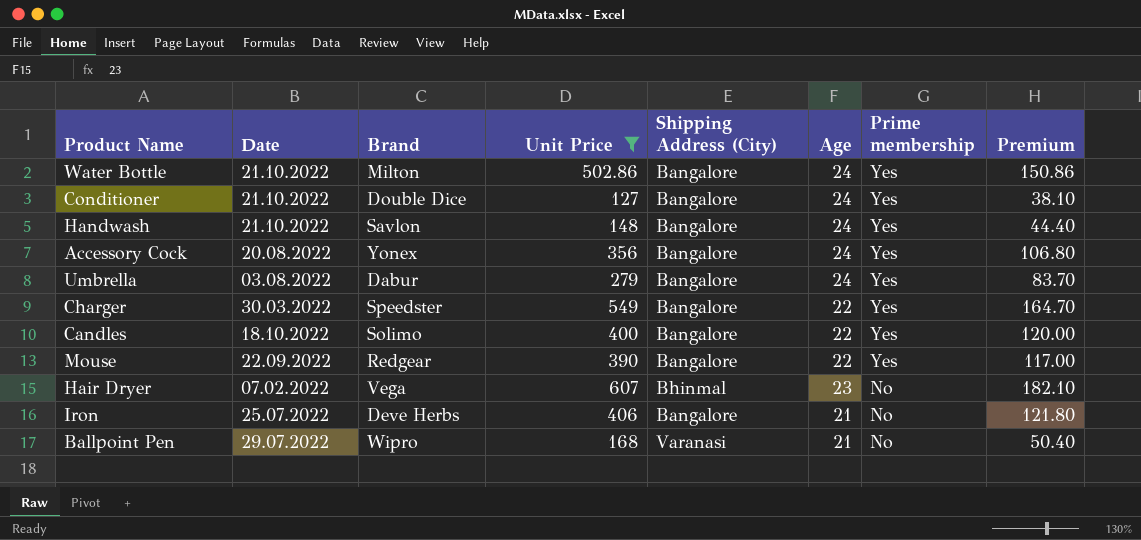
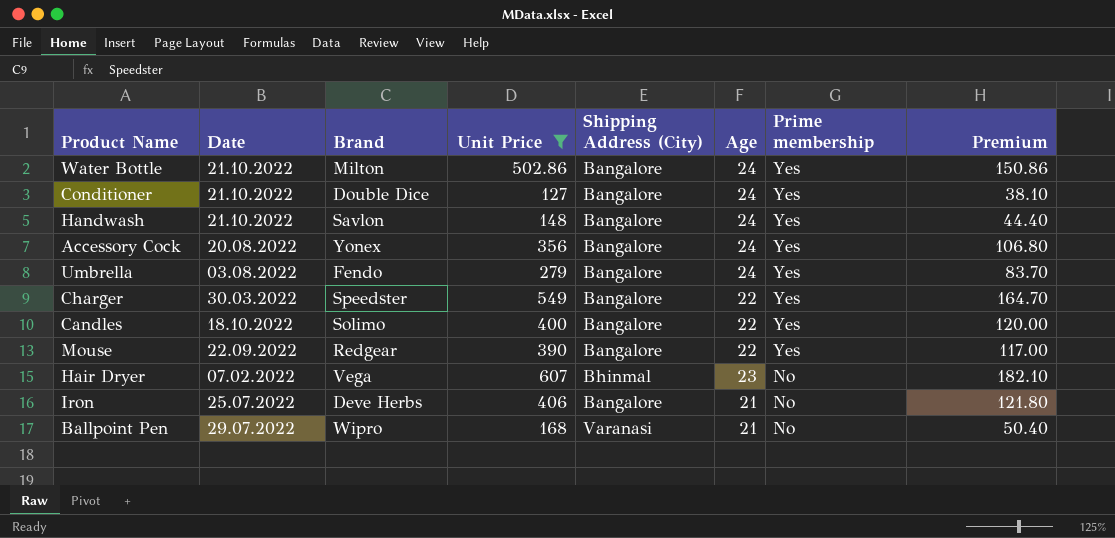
Umbrella | Brand: Dabur -> Fendo

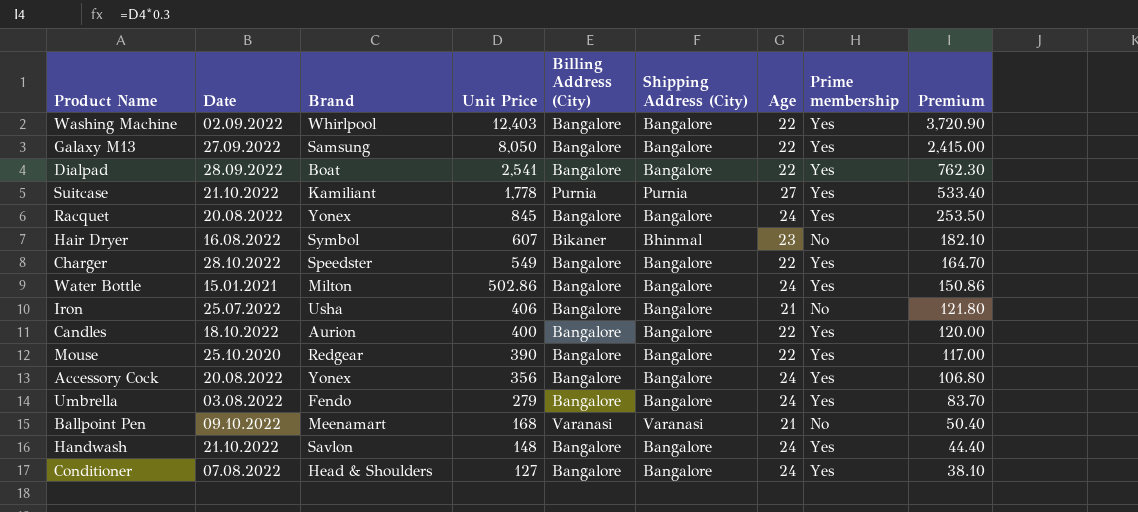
filter: Unit Price <= 607 -> none
row order: Prime membership descending -> Unit Price descending
column Billing Address (City) | position: none -> 5
Hair Dryer | Date: 07.02.2022 -> 16.08.2022
Hair Dryer | Brand: Vega -> Symbol
Charger | Date: 30.03.2022 -> 28.10.2022
Water Bottle | Date: 21.10.2022 -> 15.01.2021
Iron | Brand: Deve Herbs -> Usha
Candles | Brand: Solimo -> Aurion
Mouse | Date: 22.09.2022 -> 25.10.2020
Ballpoint Pen | Date: 29.07.2022 -> 09.10.2022
Ballpoint Pen | Brand: Wipro -> Meenamart
Conditioner | Date: 21.10.2022 -> 07.08.2022
Conditioner | Brand: Double Dice -> Head & Shoulders

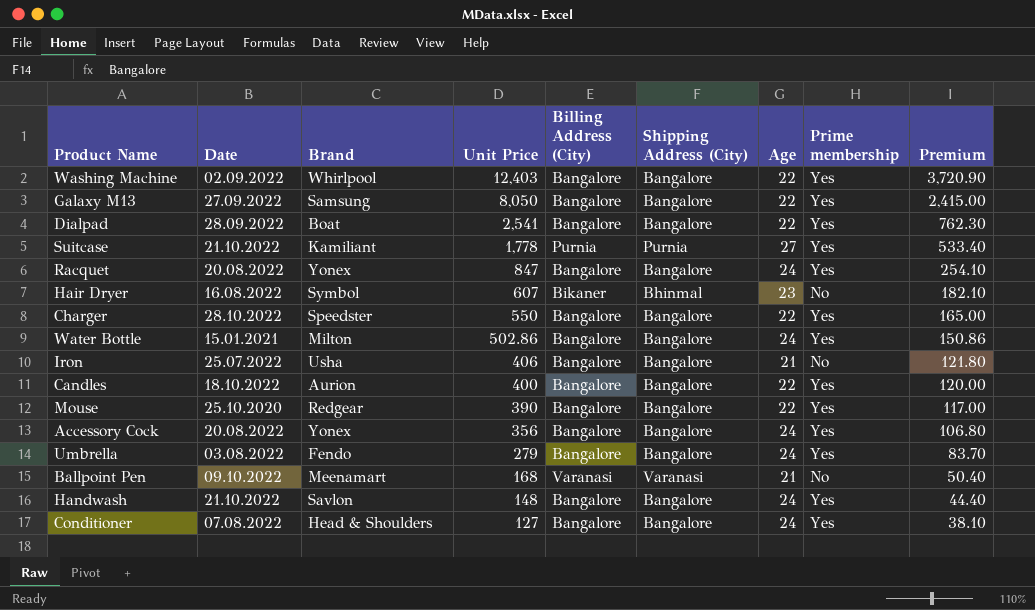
Racquet | Unit Price: 845 -> 847
Racquet | Premium: 253.50 -> 254.10
Charger | Unit Price: 549 -> 550
Charger | Premium: 164.70 -> 165.00

